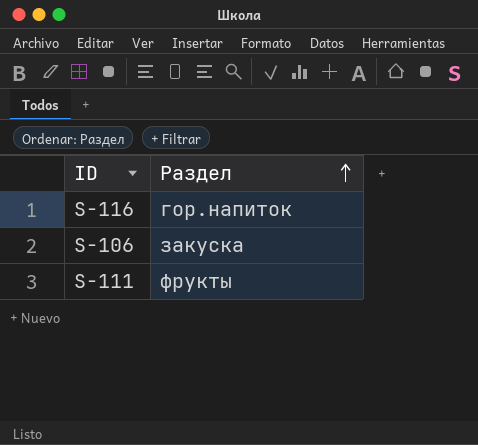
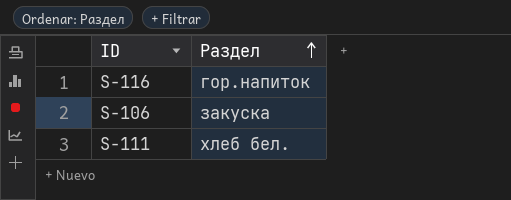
S-111 | Раздел: фрукты -> хлеб бел.

